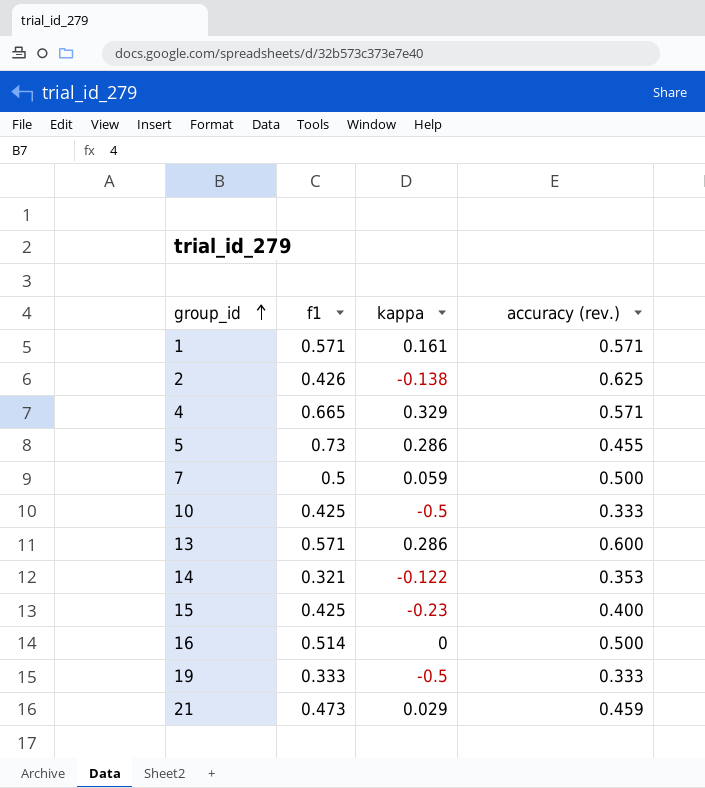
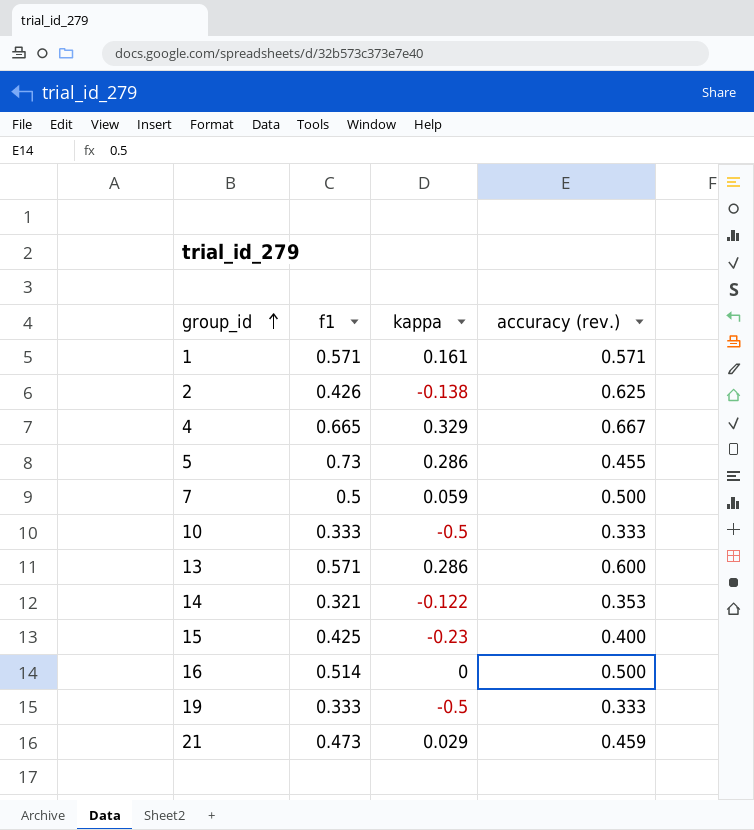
4 | accuracy (rev.): 0.571 -> 0.667
10 | f1: 0.425 -> 0.333

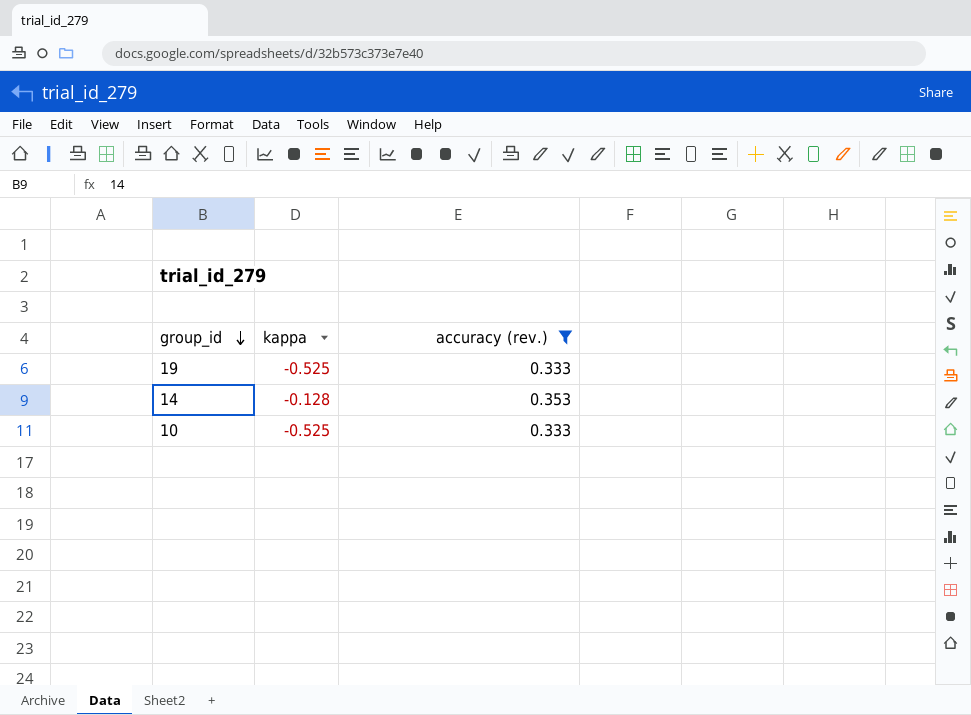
filter: none -> accuracy (rev.) <= 0.353
row order: group_id ascending -> group_id descending
column f1 | position: 2 -> none
19 | kappa: -0.5 -> -0.525
14 | kappa: -0.122 -> -0.128
10 | kappa: -0.5 -> -0.525

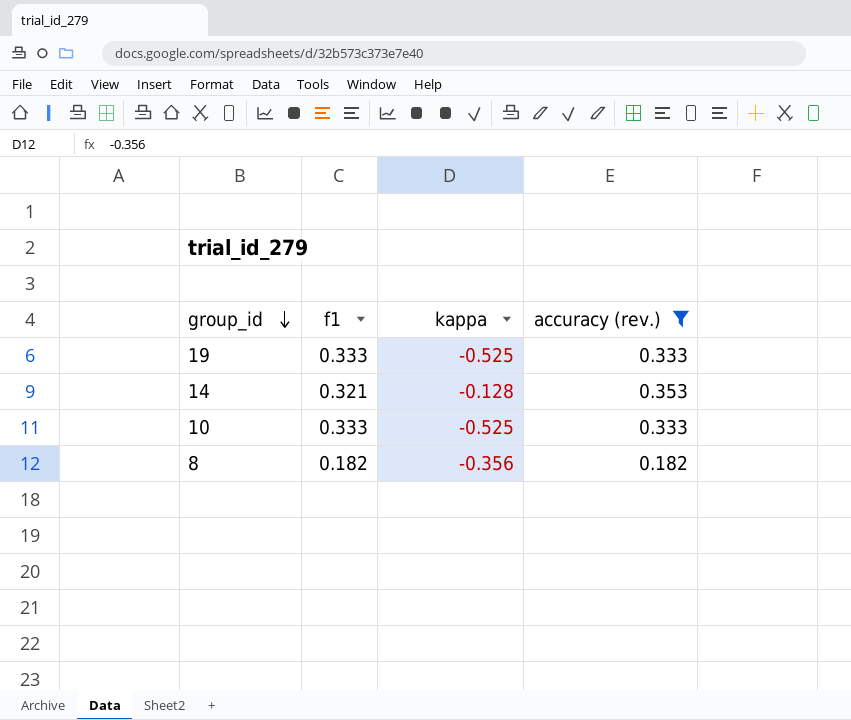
column f1 | position: none -> 2
row 8: none -> 0.182 | -0.356 | 0.182

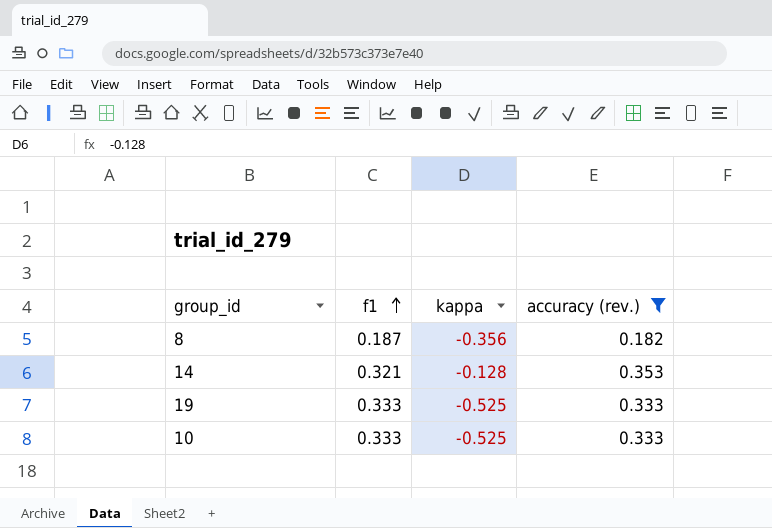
row order: group_id descending -> f1 ascending
8 | f1: 0.182 -> 0.187

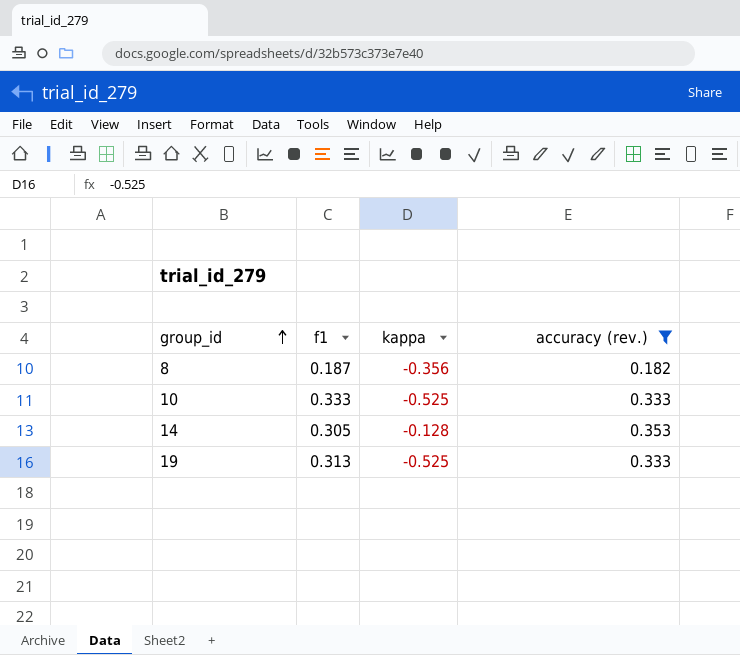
row order: f1 ascending -> group_id ascending
14 | f1: 0.321 -> 0.305
19 | f1: 0.333 -> 0.313

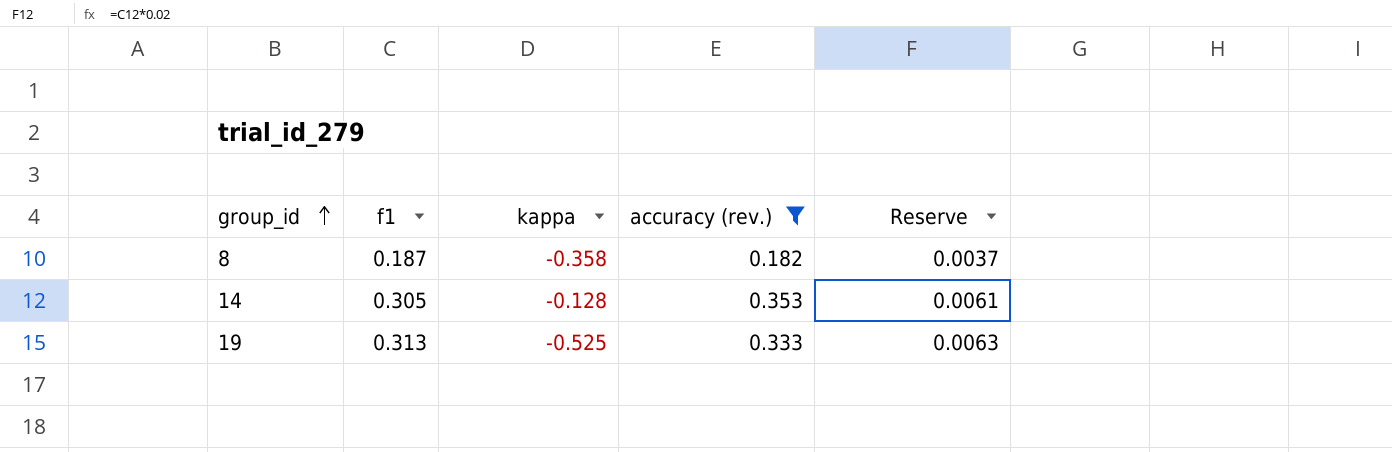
column Reserve | formula: none -> [f1] * 0.02
row 10: 0.333 | -0.525 | 0.333 -> none
8 | kappa: -0.356 -> -0.358

